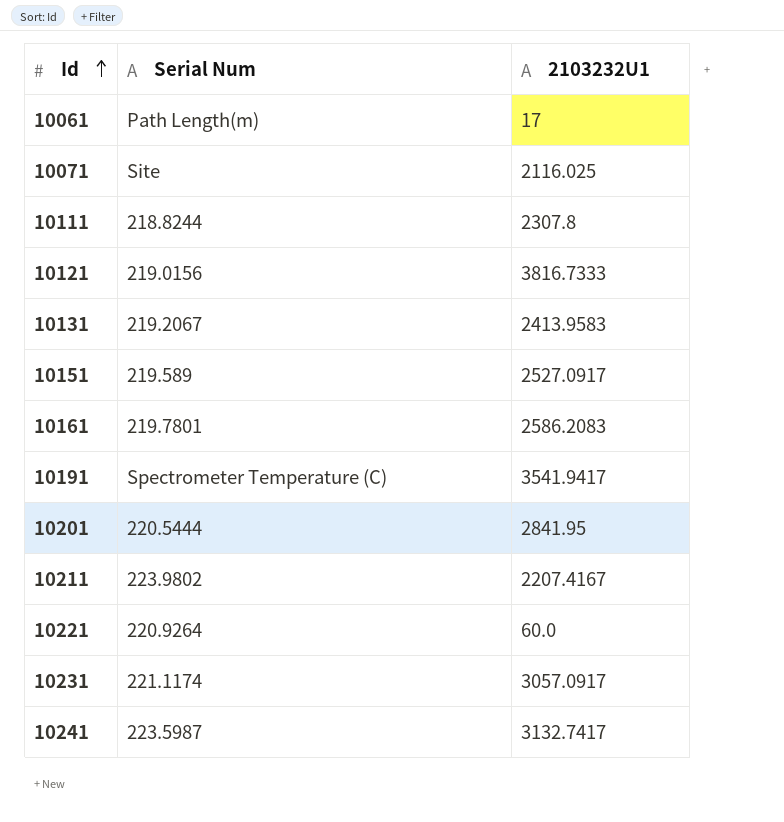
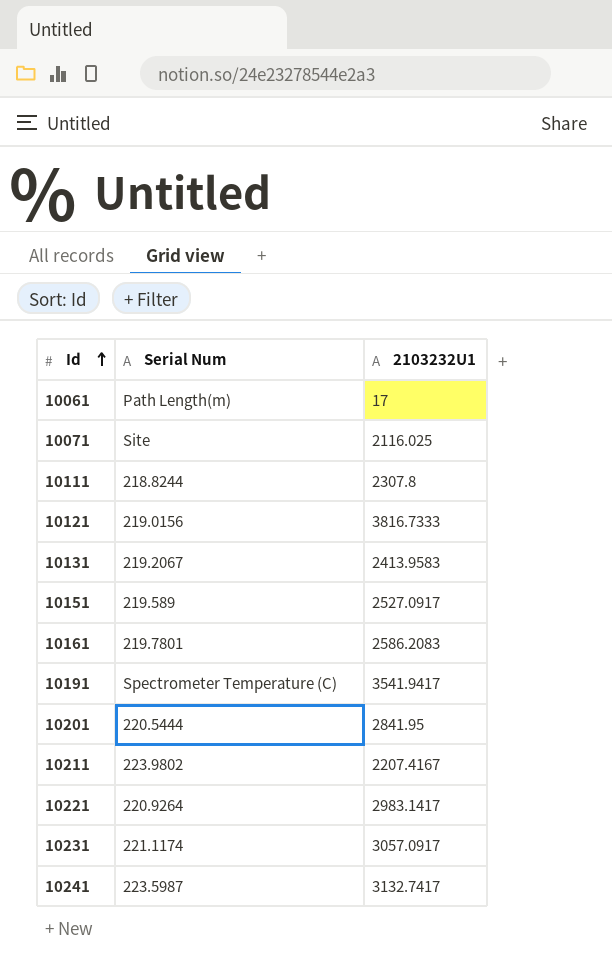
10221 | 2103232U1: 60.0 -> 2983.1417

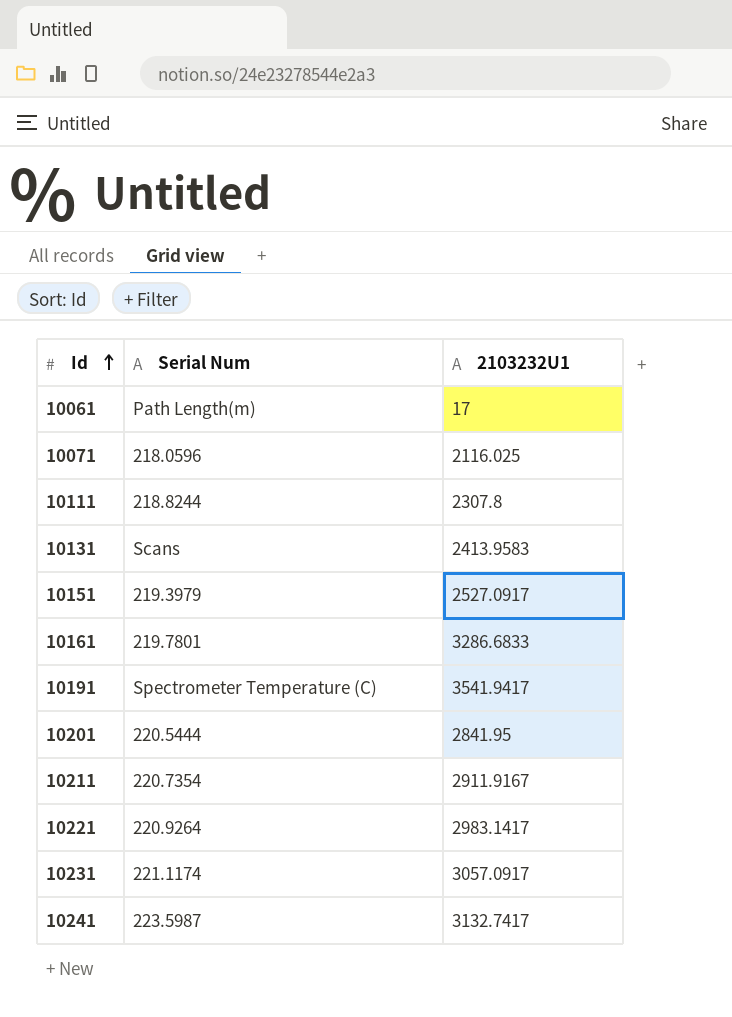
row 10121: 219.0156 | 3816.7333 -> none
10071 | Serial Num: Site -> 218.0596
10131 | Serial Num: 219.2067 -> Scans
10151 | Serial Num: 219.589 -> 219.3979
10161 | 2103232U1: 2586.2083 -> 3286.6833
10211 | Serial Num: 223.9802 -> 220.7354
10211 | 2103232U1: 2207.4167 -> 2911.9167

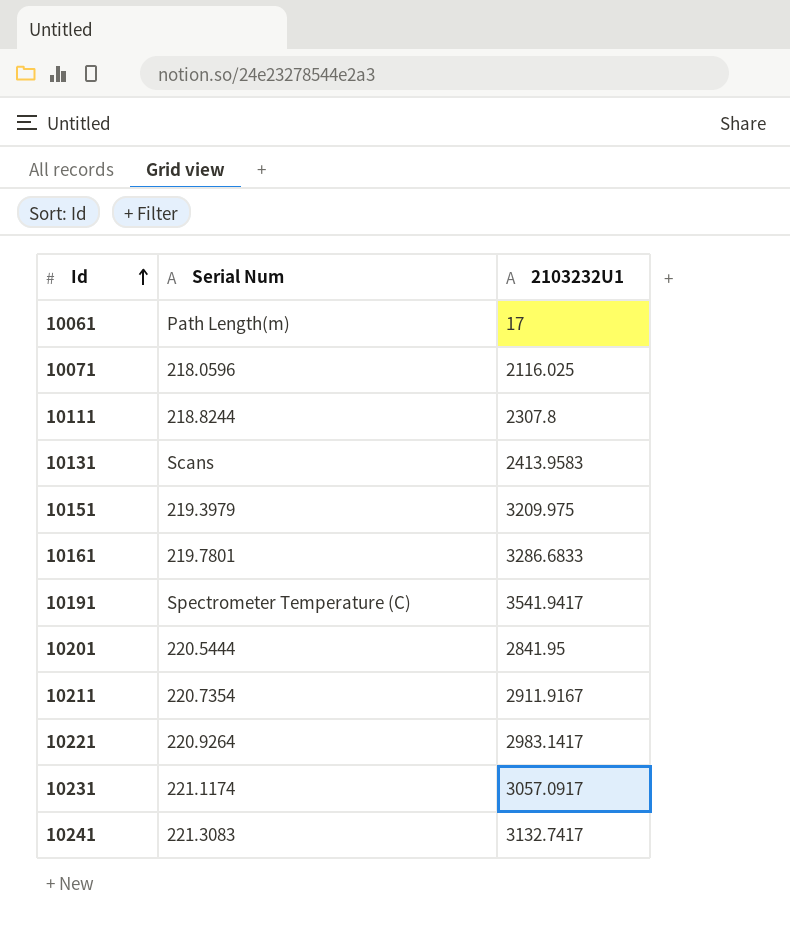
10151 | 2103232U1: 2527.0917 -> 3209.975
10241 | Serial Num: 223.5987 -> 221.3083

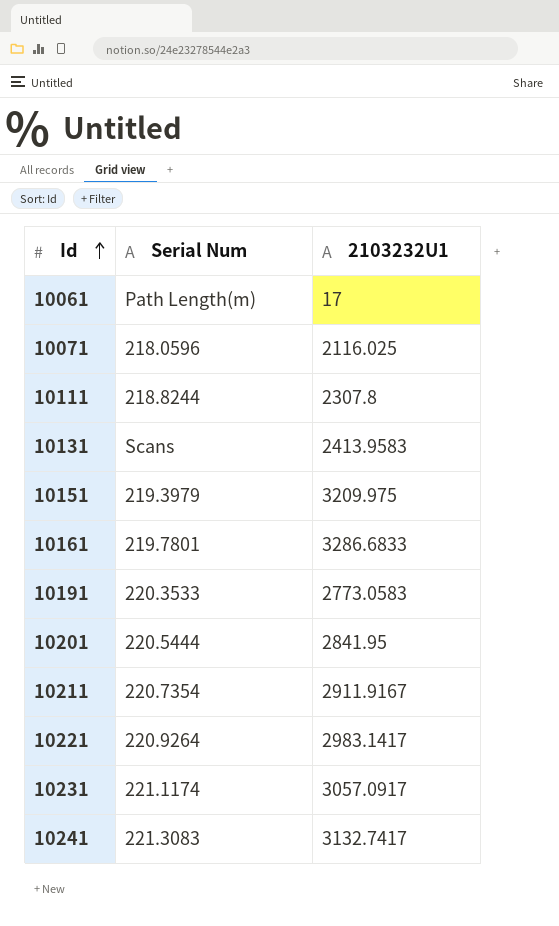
10191 | Serial Num: Spectrometer Temperature (C) -> 220.3533
10191 | 2103232U1: 3541.9417 -> 2773.0583

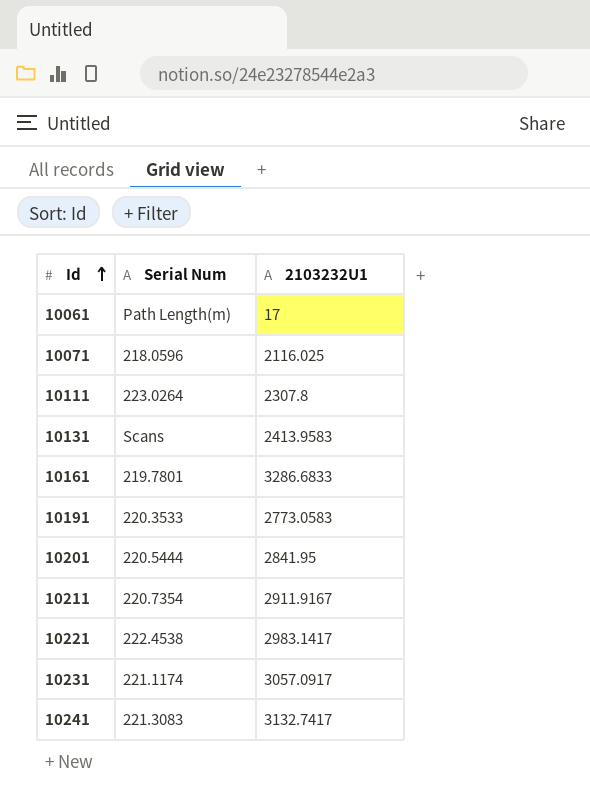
row 10151: 219.3979 | 3209.975 -> none
10111 | Serial Num: 218.8244 -> 223.0264
10221 | Serial Num: 220.9264 -> 222.4538

